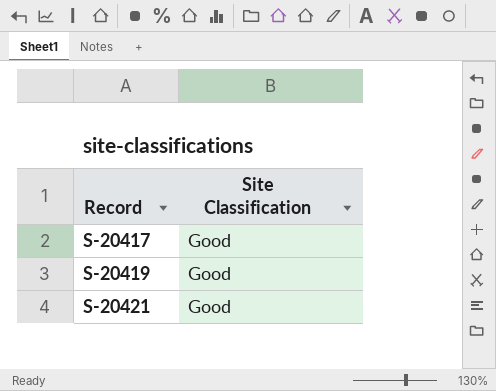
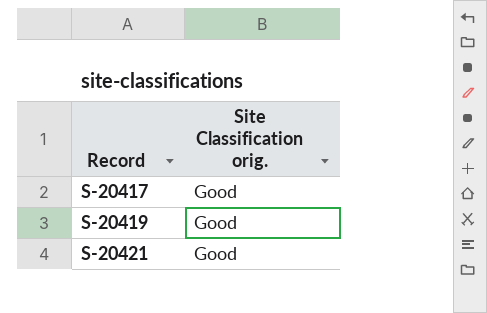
column name: Site Classification -> Site Classification orig.

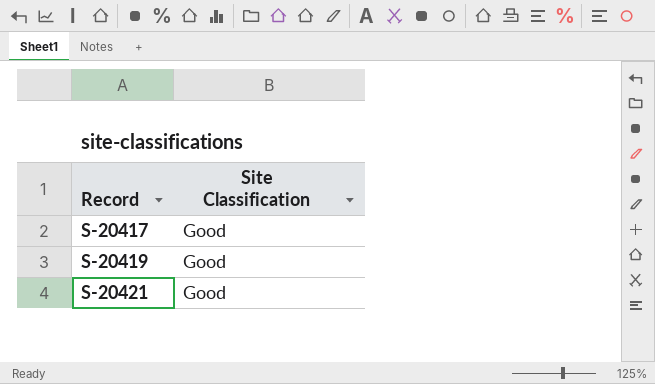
column name: Site Classification orig. -> Site Classification

